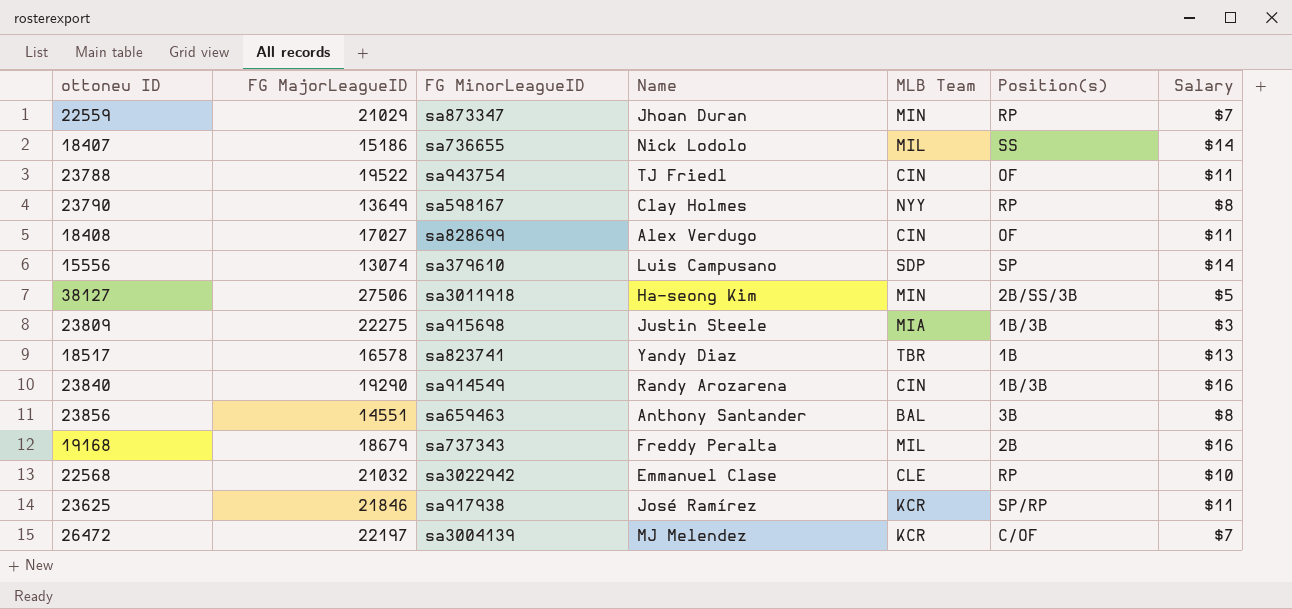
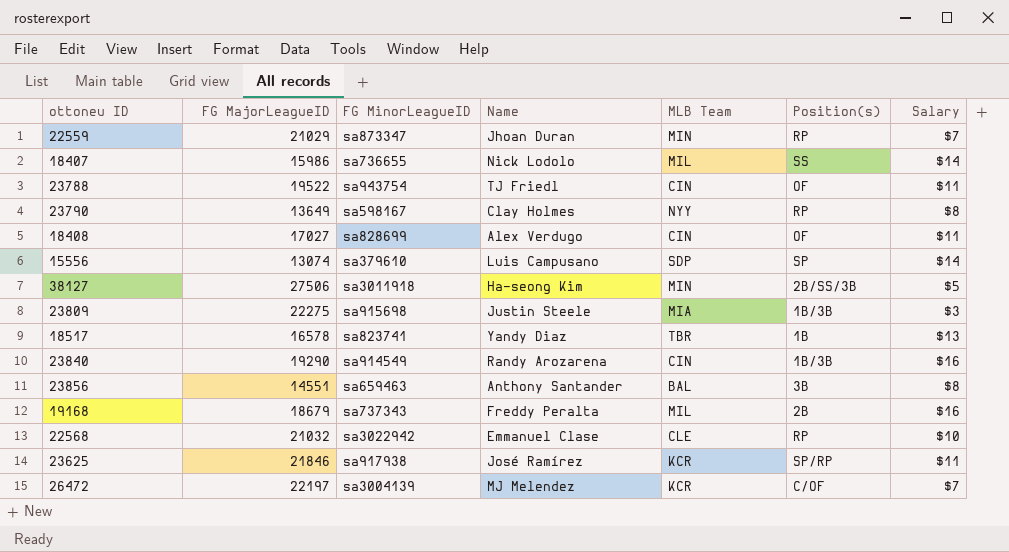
18407 | FG MajorLeagueID: 15186 -> 15986

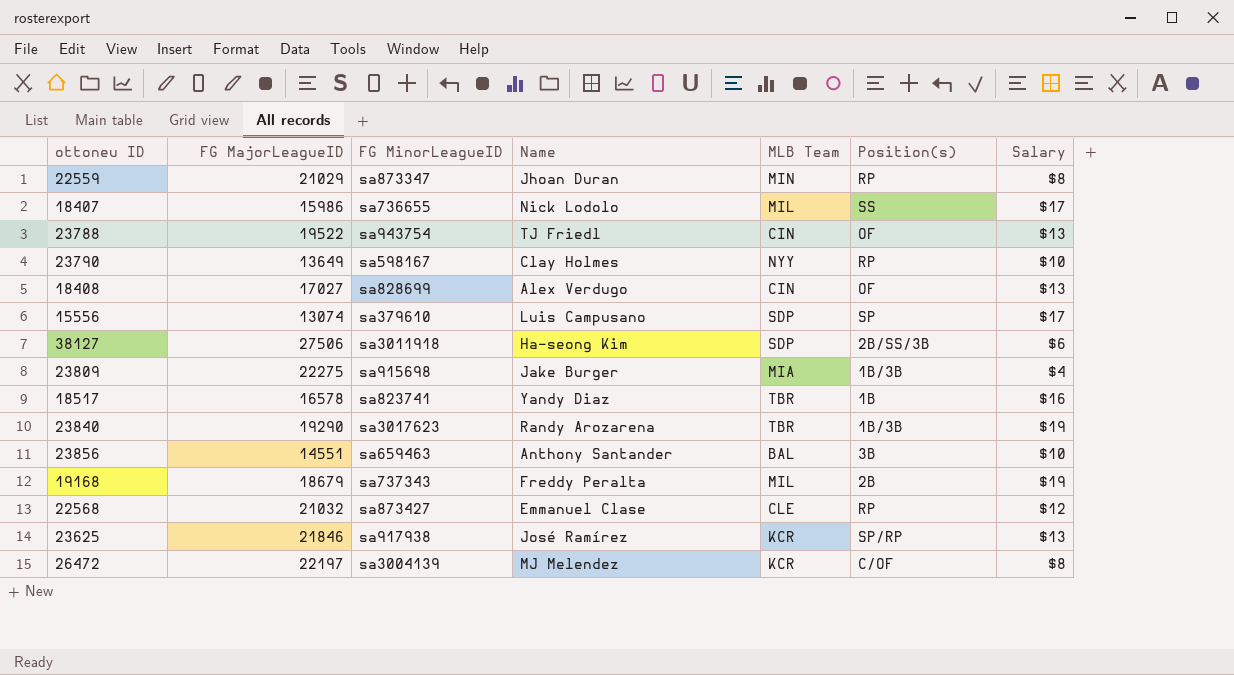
22559 | Salary: $7 -> $8
18407 | Salary: $14 -> $17
23788 | Salary: $11 -> $13
23790 | Salary: $8 -> $10
18408 | Salary: $11 -> $13
15556 | Salary: $14 -> $17
38127 | MLB Team: MIN -> SDP
38127 | Salary: $5 -> $6
23809 | Name: Justin Steele -> Jake Burger
23809 | Salary: $3 -> $4
18517 | Salary: $13 -> $16
23840 | FG MinorLeagueID: sa914549 -> sa3017623
23840 | MLB Team: CIN -> TBR
23840 | Salary: $16 -> $19
23856 | Salary: $8 -> $10
19168 | Salary: $16 -> $19
22568 | FG MinorLeagueID: sa3022942 -> sa873427
22568 | Salary: $10 -> $12
23625 | Salary: $11 -> $13
26472 | Salary: $7 -> $8

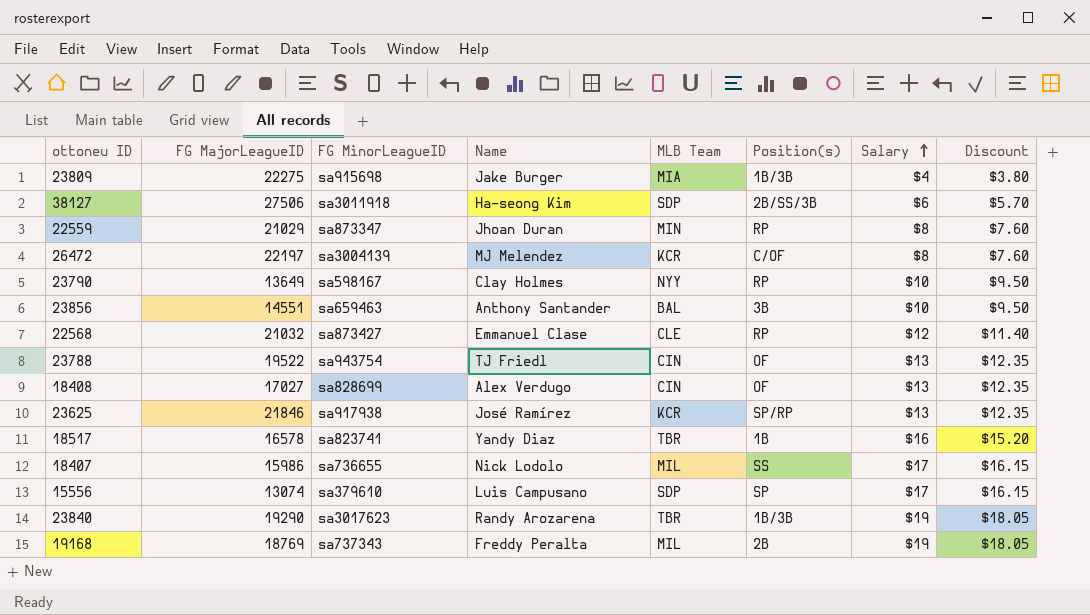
row order: none -> Salary ascending
column Discount | formula: none -> [Salary] * 0.95
19168 | FG MajorLeagueID: 18679 -> 18769

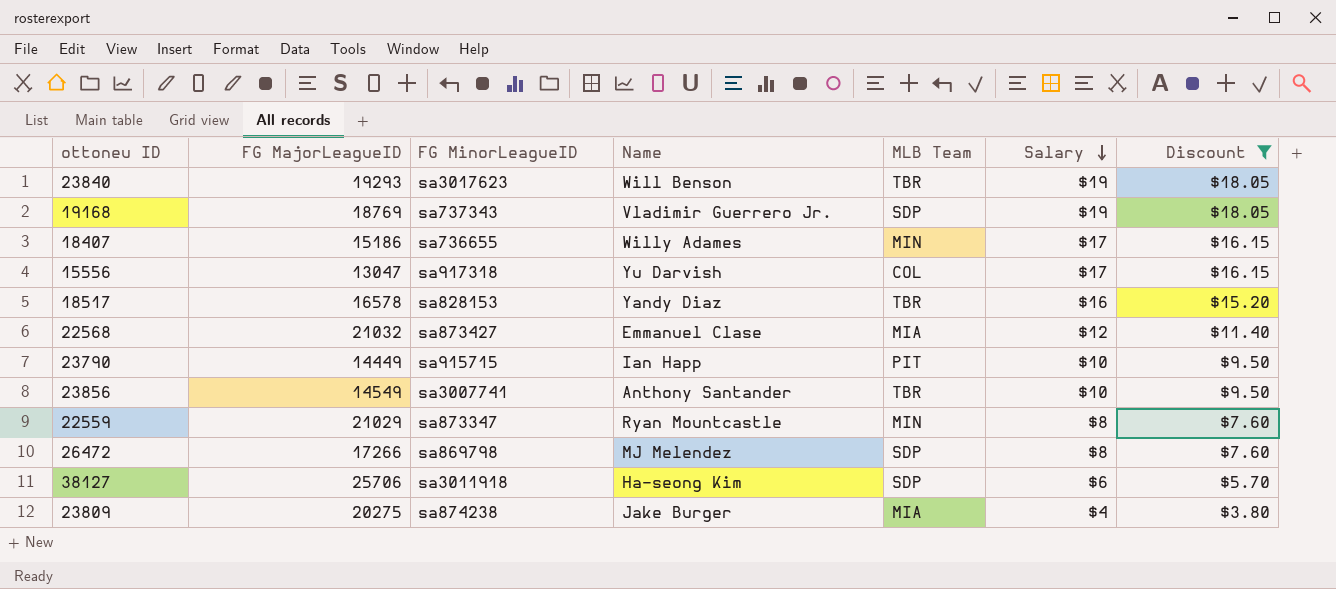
filter: none -> Discount != $12.35
row order: Salary ascending -> Salary descending
column Position(s) | position: 6 -> none
23840 | FG MajorLeagueID: 19290 -> 19293
23840 | Name: Randy Arozarena -> Will Benson
19168 | Name: Freddy Peralta -> Vladimir Guerrero Jr.
19168 | MLB Team: MIL -> SDP
18407 | FG MajorLeagueID: 15986 -> 15186
18407 | Name: Nick Lodolo -> Willy Adames
18407 | MLB Team: MIL -> MIN
15556 | FG MajorLeagueID: 13074 -> 13047
15556 | FG MinorLeagueID: sa379610 -> sa917318
15556 | Name: Luis Campusano -> Yu Darvish
15556 | MLB Team: SDP -> COL
18517 | FG MinorLeagueID: sa823741 -> sa828153
22568 | MLB Team: CLE -> MIA
23790 | FG MajorLeagueID: 13649 -> 14449
23790 | FG MinorLeagueID: sa598167 -> sa915715
23790 | Name: Clay Holmes -> Ian Happ
23790 | MLB Team: NYY -> PIT
23856 | FG MajorLeagueID: 14551 -> 14549
23856 | FG MinorLeagueID: sa659463 -> sa3007741
23856 | MLB Team: BAL -> TBR
22559 | Name: Jhoan Duran -> Ryan Mountcastle
26472 | FG MajorLeagueID: 22197 -> 17266
26472 | FG MinorLeagueID: sa3004139 -> sa869798
26472 | MLB Team: KCR -> SDP
38127 | FG MajorLeagueID: 27506 -> 25706
23809 | FG MajorLeagueID: 22275 -> 20275
23809 | FG MinorLeagueID: sa915698 -> sa874238

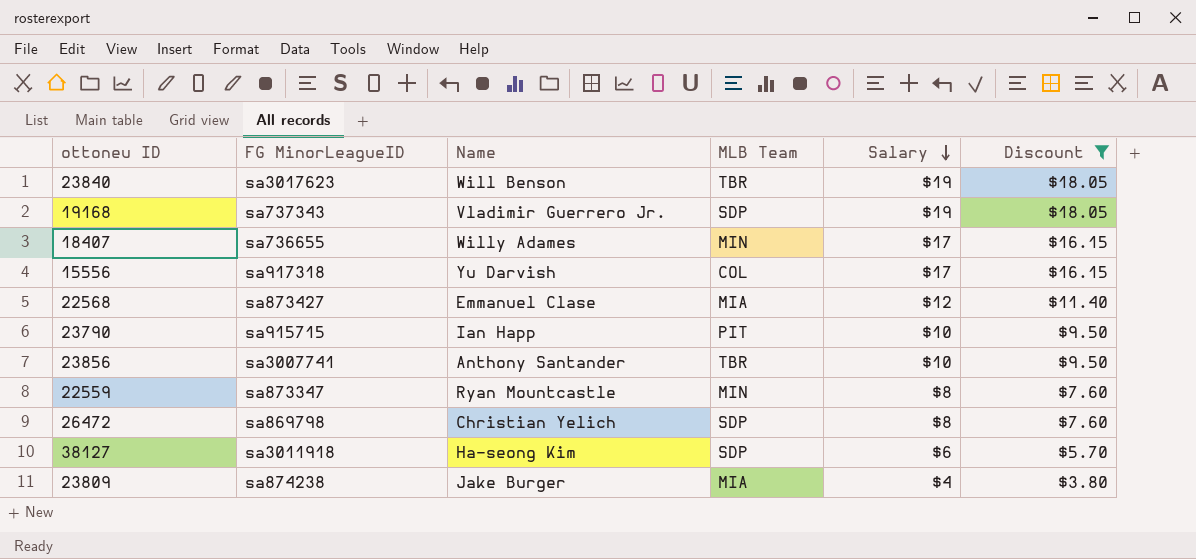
column FG MajorLeagueID | position: 2 -> none
row 18517: 16578 | sa828153 | Yandy Diaz | TBR | $16 | $15.20 -> none
26472 | Name: MJ Melendez -> Christian Yelich

